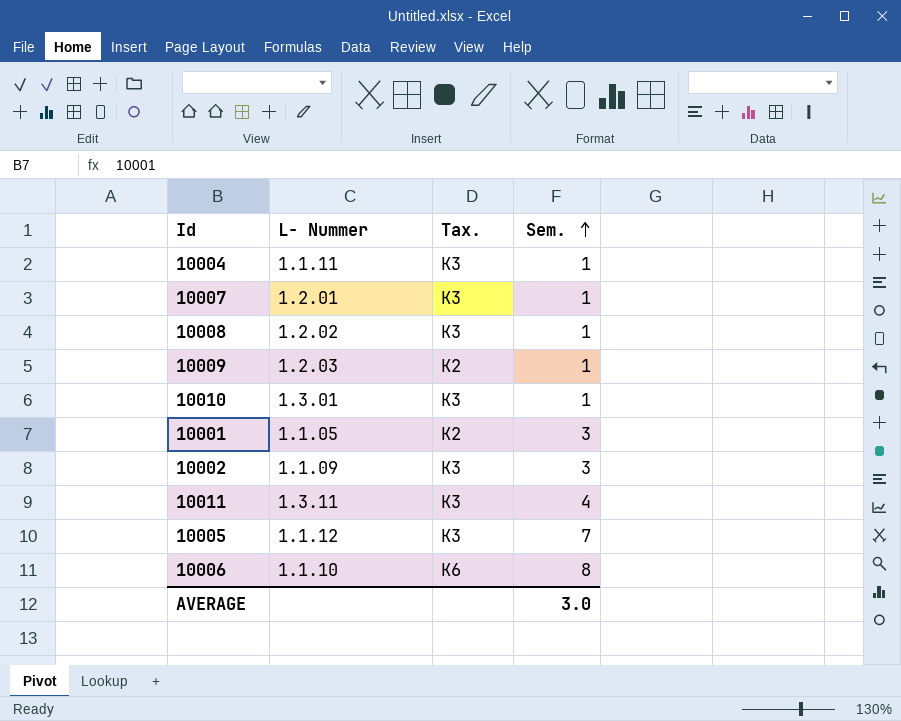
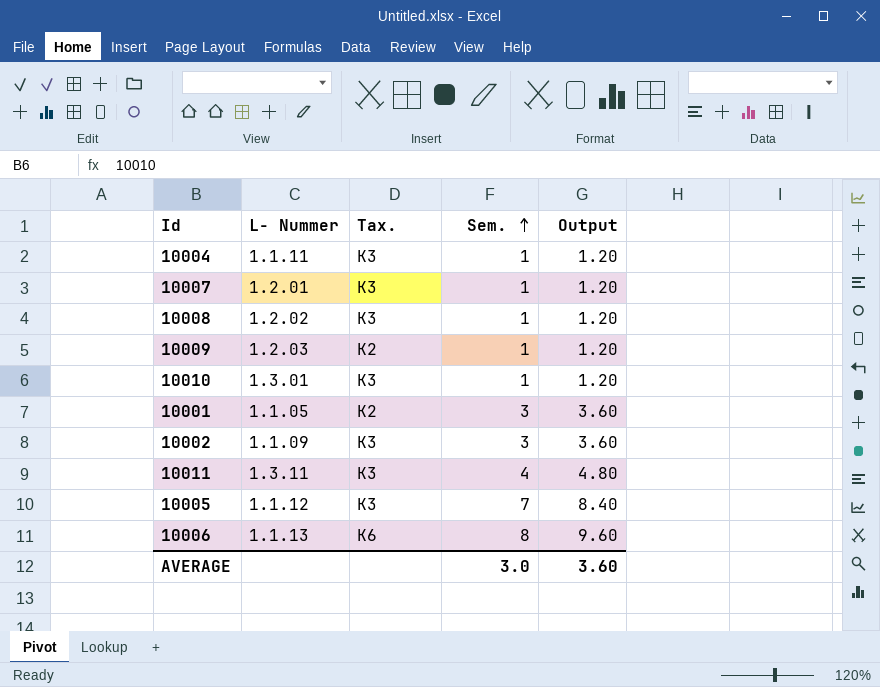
column Output | formula: none -> [Sem.] * 1.2
10006 | L- Nummer: 1.1.10 -> 1.1.13

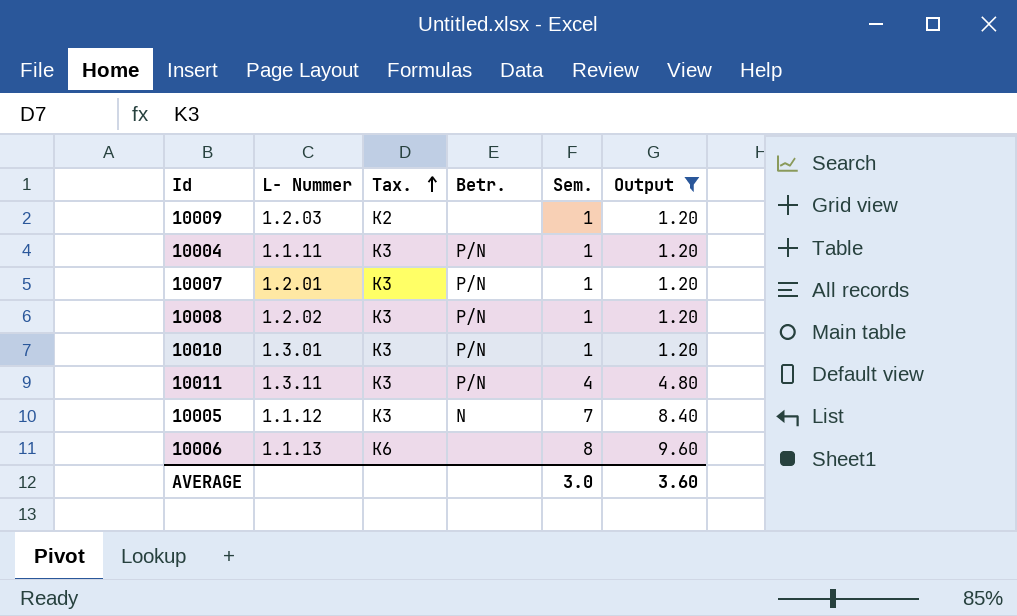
filter: none -> Output != 3.60
row order: Sem. ascending -> Tax. ascending
column Betr. | position: none -> 4

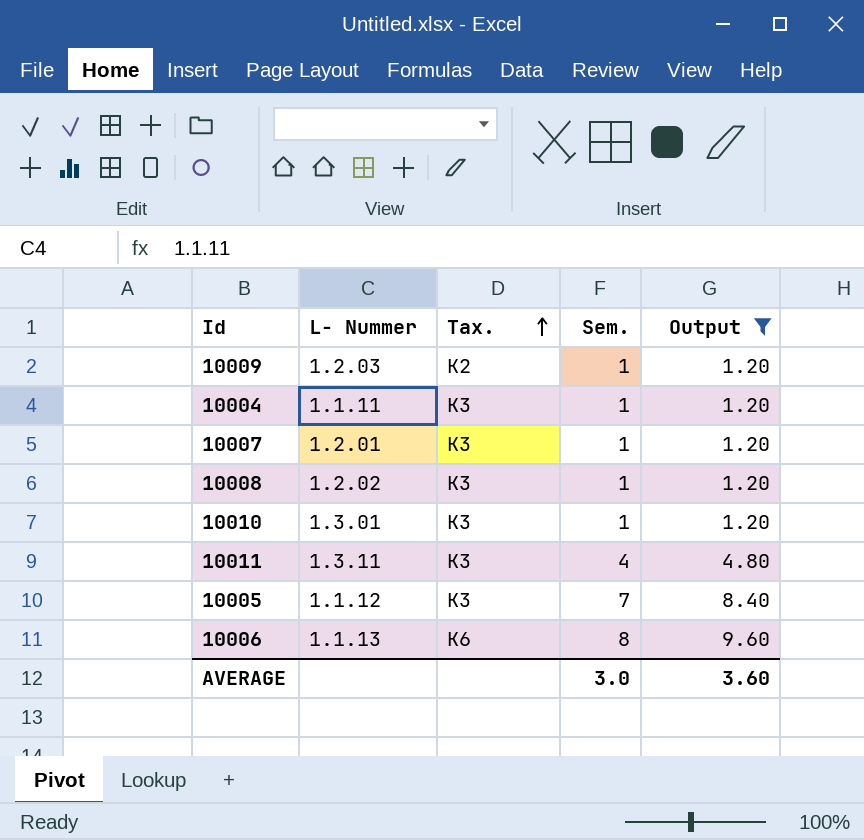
column Betr. | position: 4 -> none

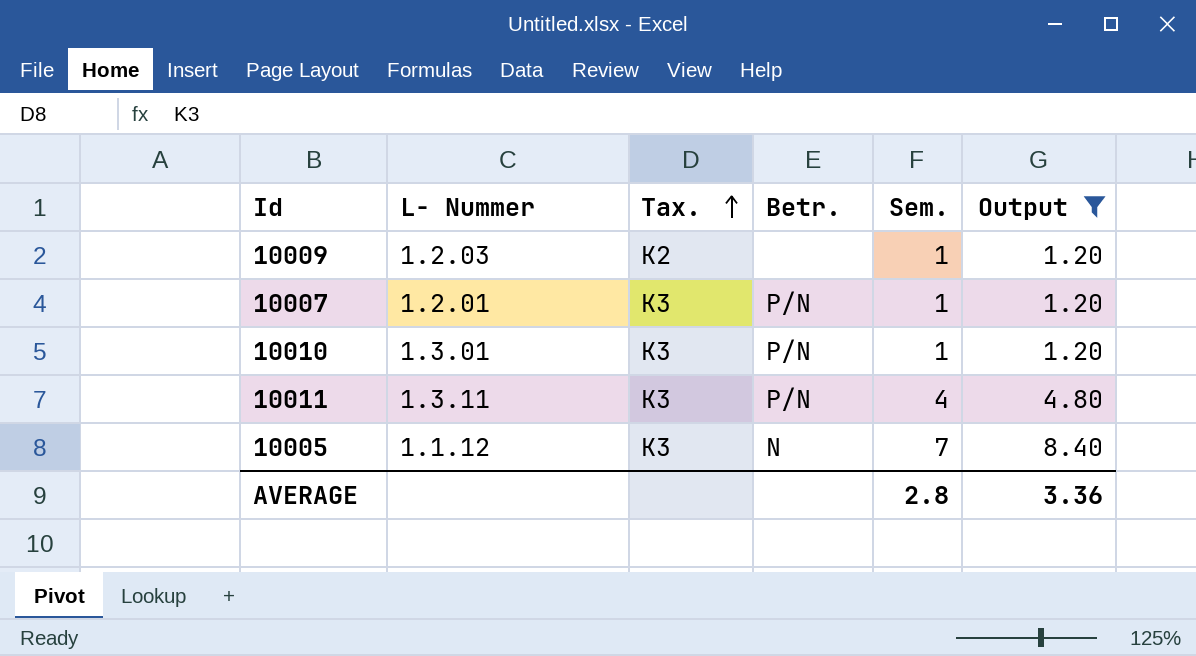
column Betr. | position: none -> 4
row 10004: 1.1.11 | K3 | 1 | 1.20 -> none
row 10008: 1.2.02 | K3 | 1 | 1.20 -> none
row 10006: 1.1.13 | K6 | 8 | 9.60 -> none
AVERAGE | Sem.: 3.0 -> 2.8
AVERAGE | Output: 3.60 -> 3.36

